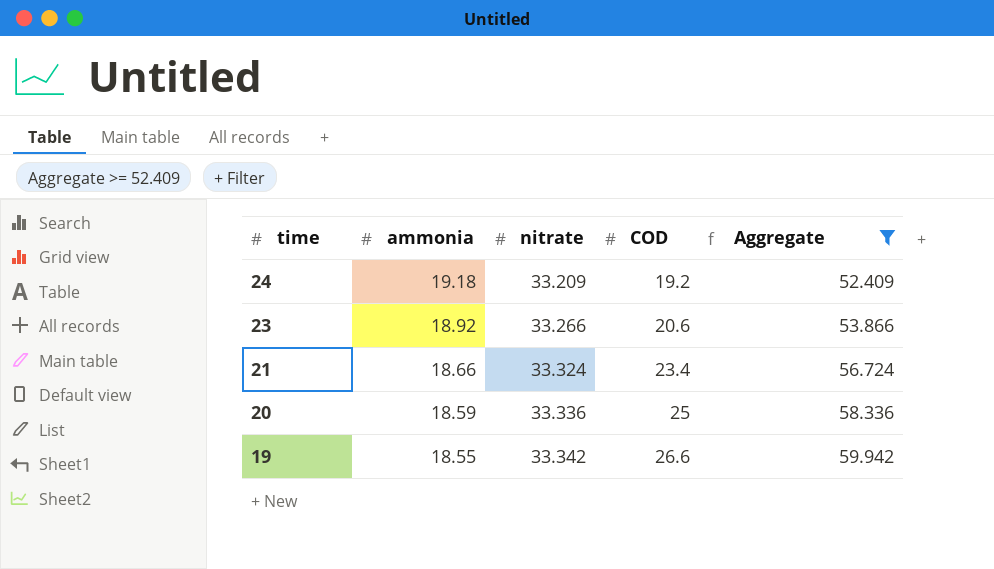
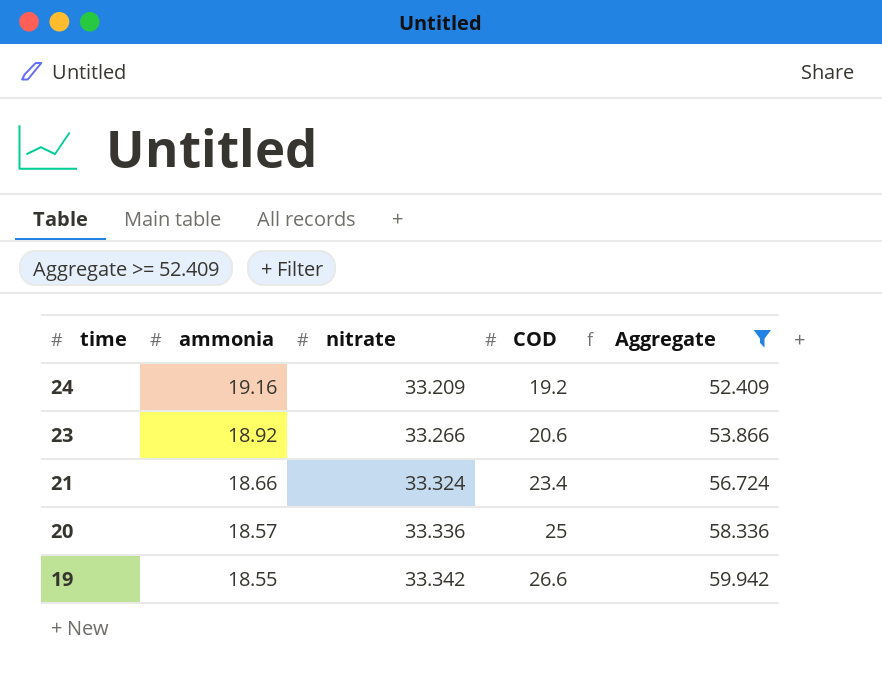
24 | ammonia: 19.18 -> 19.16
20 | ammonia: 18.59 -> 18.57

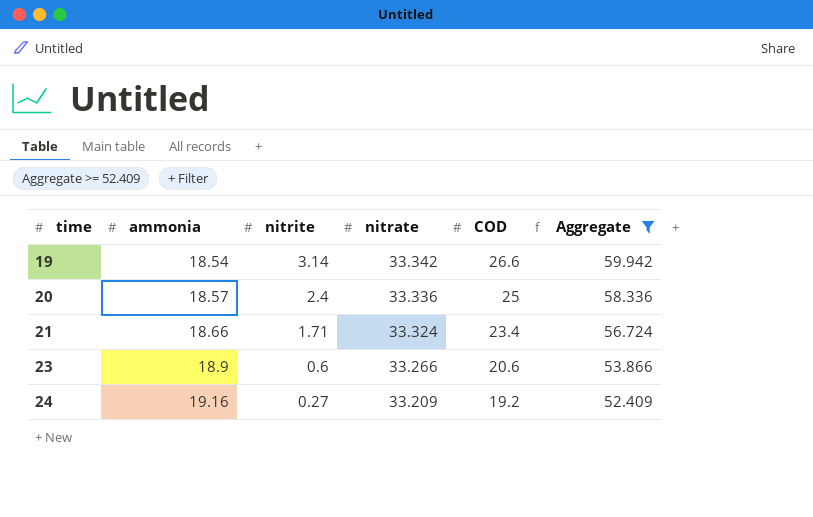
row order: time descending -> time ascending
column nitrite | position: none -> 3
19 | ammonia: 18.55 -> 18.54
23 | ammonia: 18.92 -> 18.9

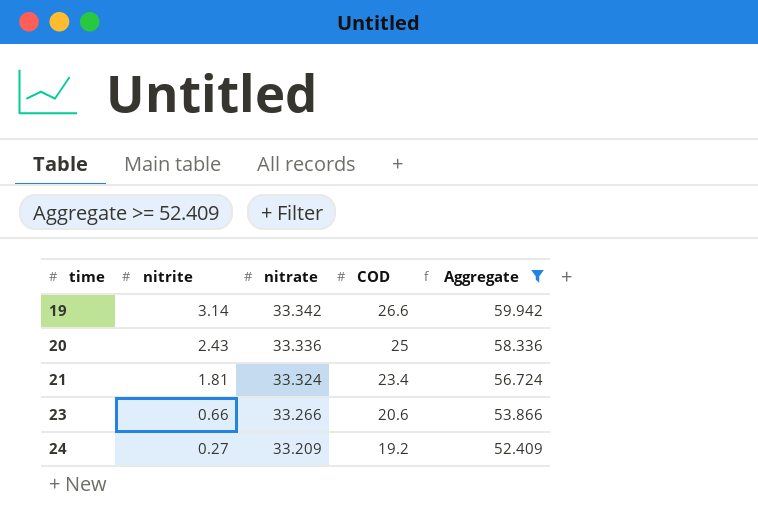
column ammonia | position: 2 -> none
20 | nitrite: 2.4 -> 2.43
21 | nitrite: 1.71 -> 1.81
23 | nitrite: 0.6 -> 0.66

